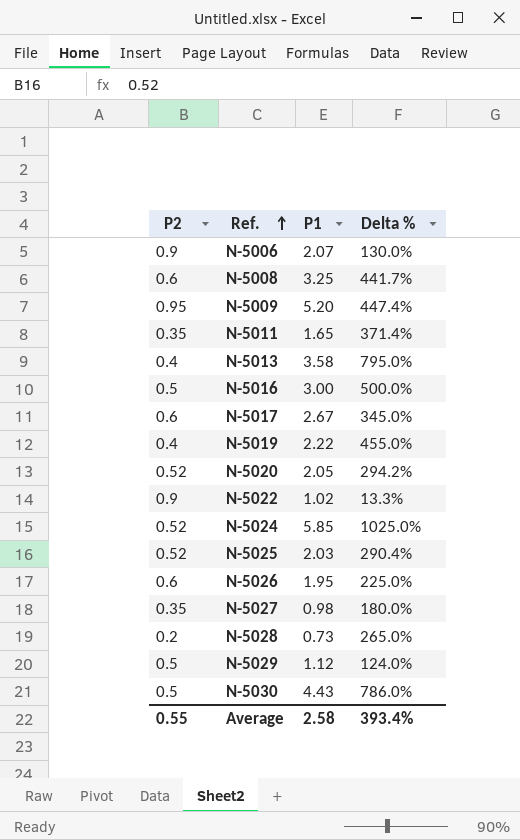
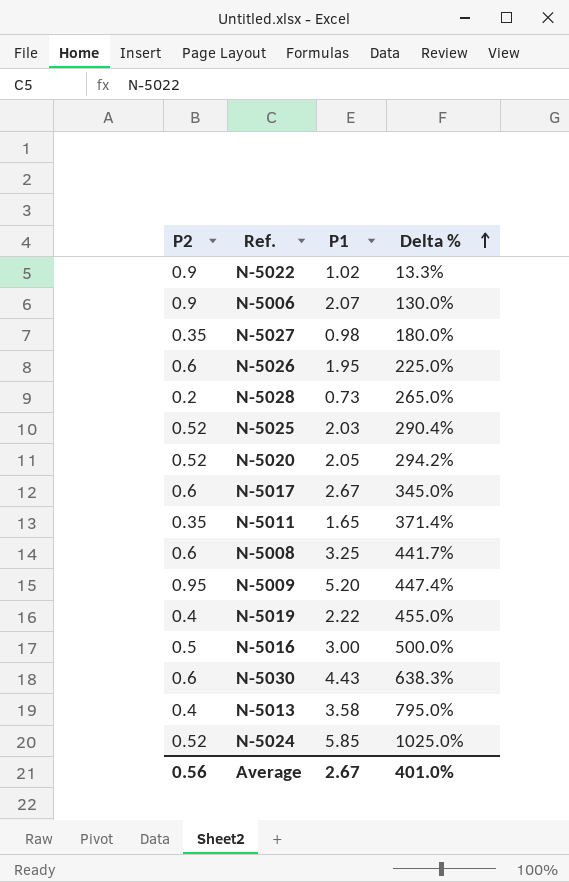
row order: Ref. ascending -> Delta % ascending
row N-5029: 0.5 | 1.12 | 124.0% -> none
N-5030 | P2: 0.5 -> 0.6
N-5030 | Delta %: 786.0% -> 638.3%
Average | P2: 0.55 -> 0.56
Average | P1: 2.58 -> 2.67
Average | Delta %: 393.4% -> 401.0%

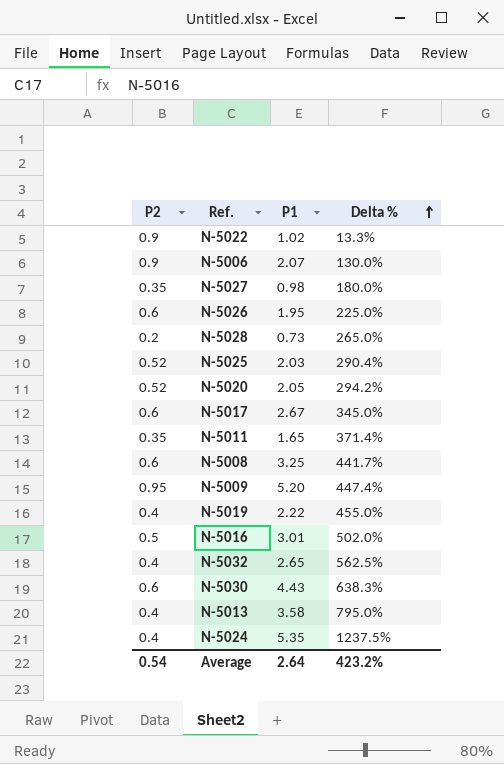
N-5016 | P1: 3.00 -> 3.01
N-5016 | Delta %: 500.0% -> 502.0%
row N-5032: none -> 0.4 | 2.65 | 562.5%
N-5024 | P2: 0.52 -> 0.4
N-5024 | P1: 5.85 -> 5.35
N-5024 | Delta %: 1025.0% -> 1237.5%
Average | P2: 0.56 -> 0.54
Average | P1: 2.67 -> 2.64
Average | Delta %: 401.0% -> 423.2%

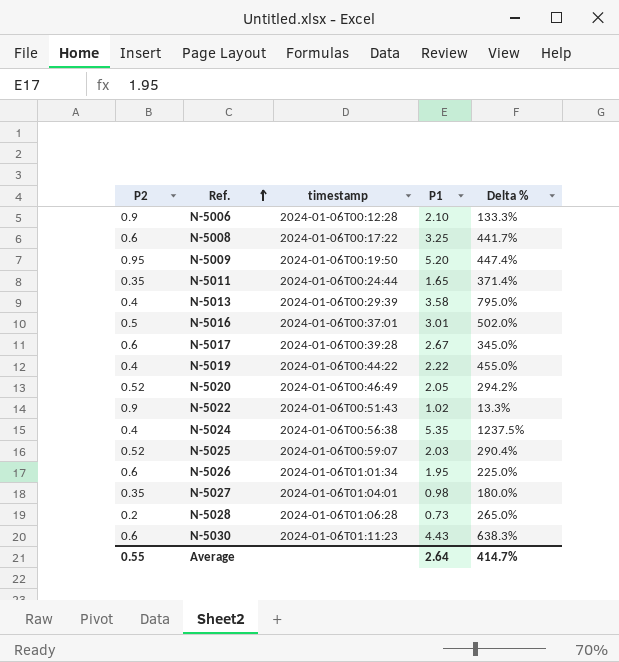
row order: Delta % ascending -> Ref. ascending
column timestamp | position: none -> 3
row N-5032: 0.4 | 2.65 | 562.5% -> none
N-5006 | P1: 2.07 -> 2.10
N-5006 | Delta %: 130.0% -> 133.3%
Average | P2: 0.54 -> 0.55
Average | Delta %: 423.2% -> 414.7%

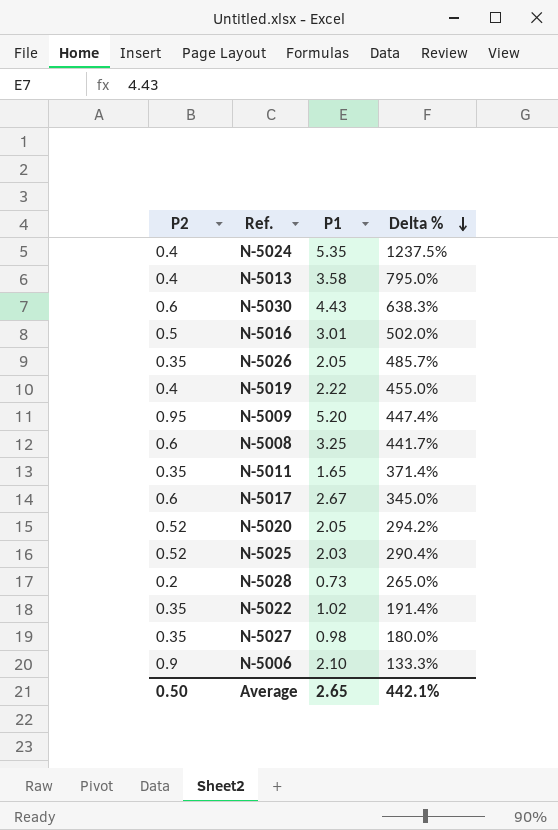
row order: Ref. ascending -> Delta % descending
column timestamp | position: 3 -> none
N-5026 | P2: 0.6 -> 0.35
N-5026 | P1: 1.95 -> 2.05
N-5026 | Delta %: 225.0% -> 485.7%
N-5022 | P2: 0.9 -> 0.35
N-5022 | Delta %: 13.3% -> 191.4%
Average | P2: 0.55 -> 0.50
Average | P1: 2.64 -> 2.65
Average | Delta %: 414.7% -> 442.1%

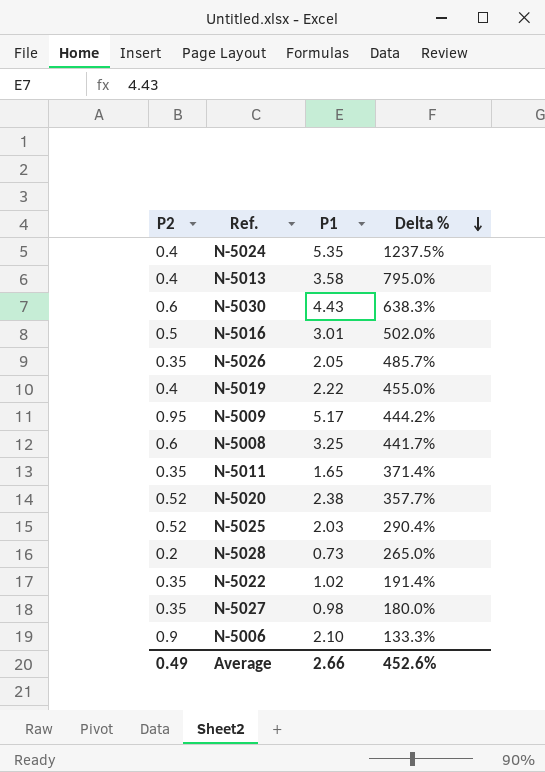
row N-5017: 0.6 | 2.67 | 345.0% -> none
N-5009 | P1: 5.20 -> 5.17
N-5009 | Delta %: 447.4% -> 444.2%
N-5020 | P1: 2.05 -> 2.38
N-5020 | Delta %: 294.2% -> 357.7%
Average | P2: 0.50 -> 0.49
Average | P1: 2.65 -> 2.66
Average | Delta %: 442.1% -> 452.6%

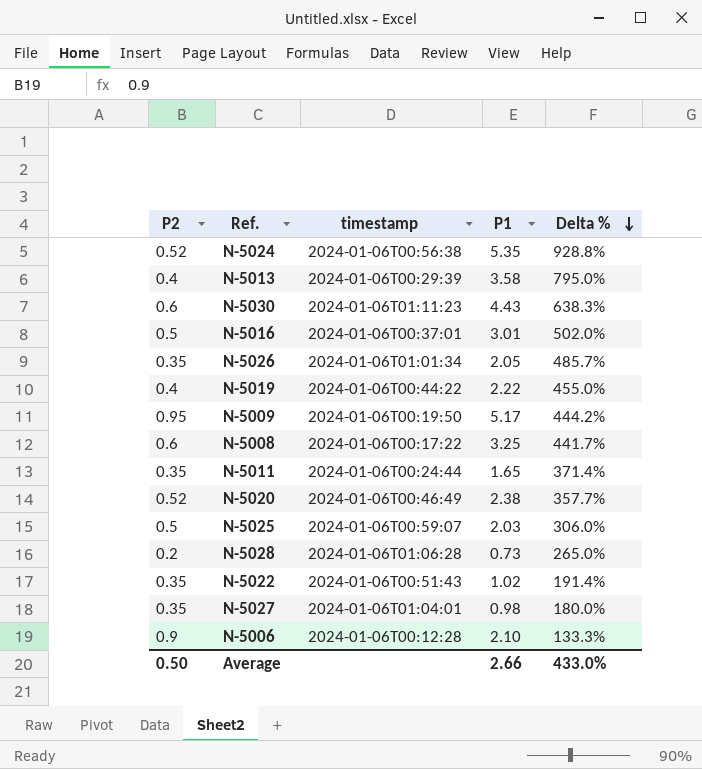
column timestamp | position: none -> 3
N-5024 | P2: 0.4 -> 0.52
N-5024 | Delta %: 1237.5% -> 928.8%
N-5025 | P2: 0.52 -> 0.5
N-5025 | Delta %: 290.4% -> 306.0%
Average | P2: 0.49 -> 0.50
Average | Delta %: 452.6% -> 433.0%

